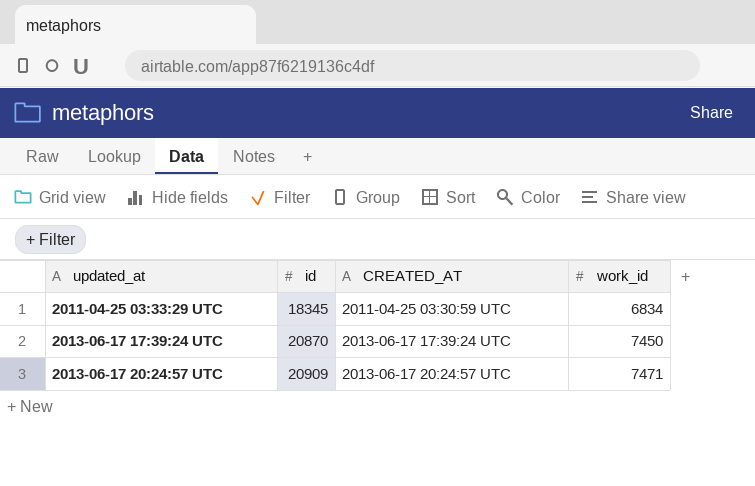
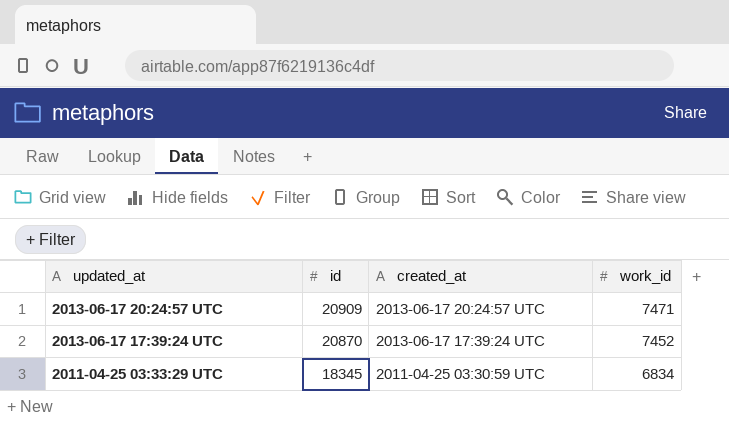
row order: updated_at ascending -> updated_at descending
column name: CREATED_AT -> created_at
2013-06-17 17:39:24 UTC | work_id: 7450 -> 7452

